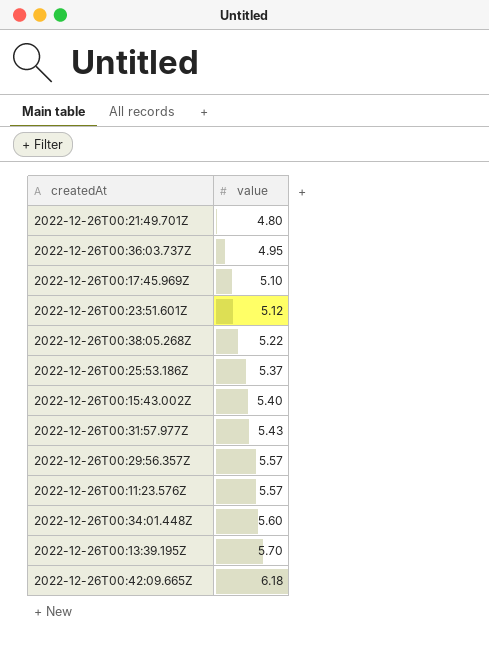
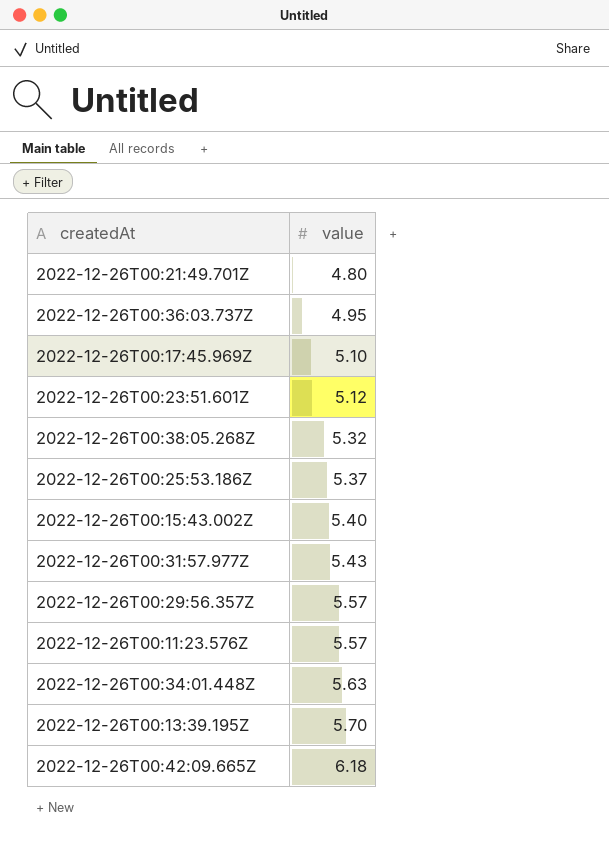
2022-12-26T00:38:05.268Z | value: 5.22 -> 5.32
2022-12-26T00:34:01.448Z | value: 5.60 -> 5.63

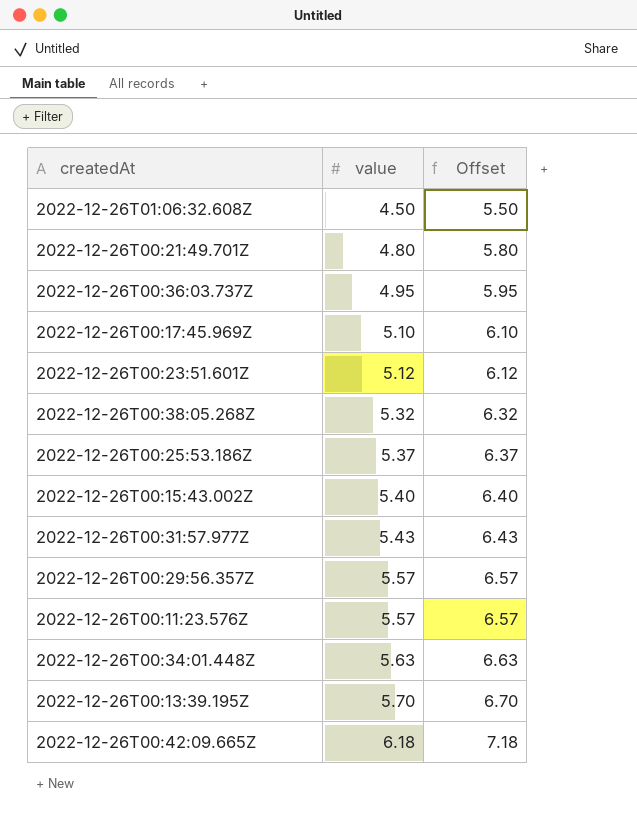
column Offset | formula: none -> [value] + 1
row 2022-12-26T01:06:32.608Z: none -> 4.50 | 5.50

